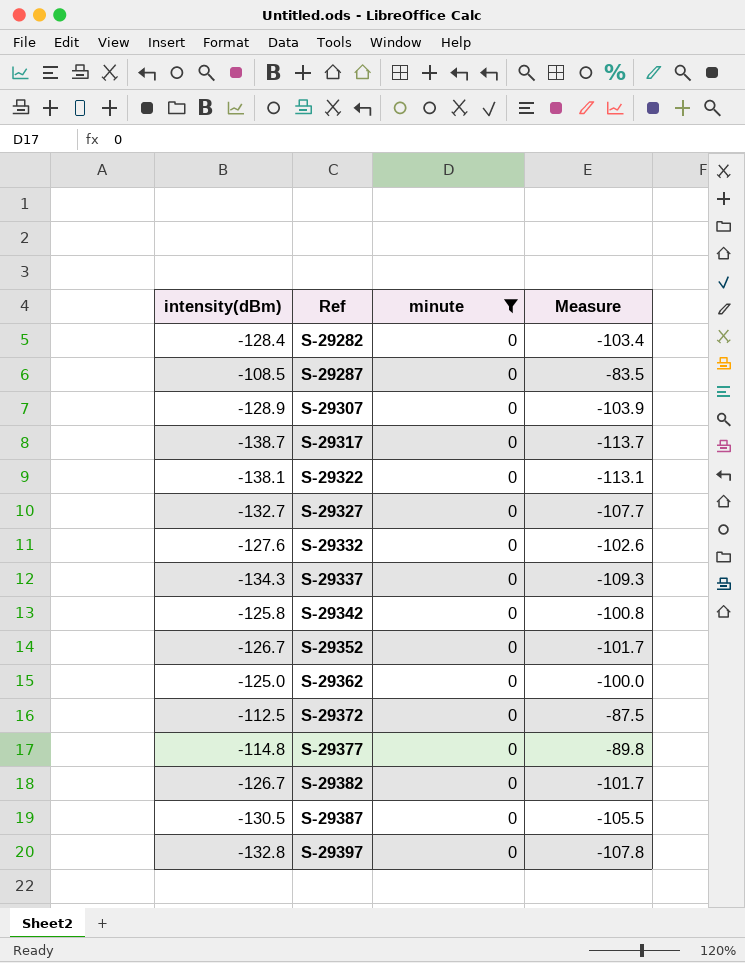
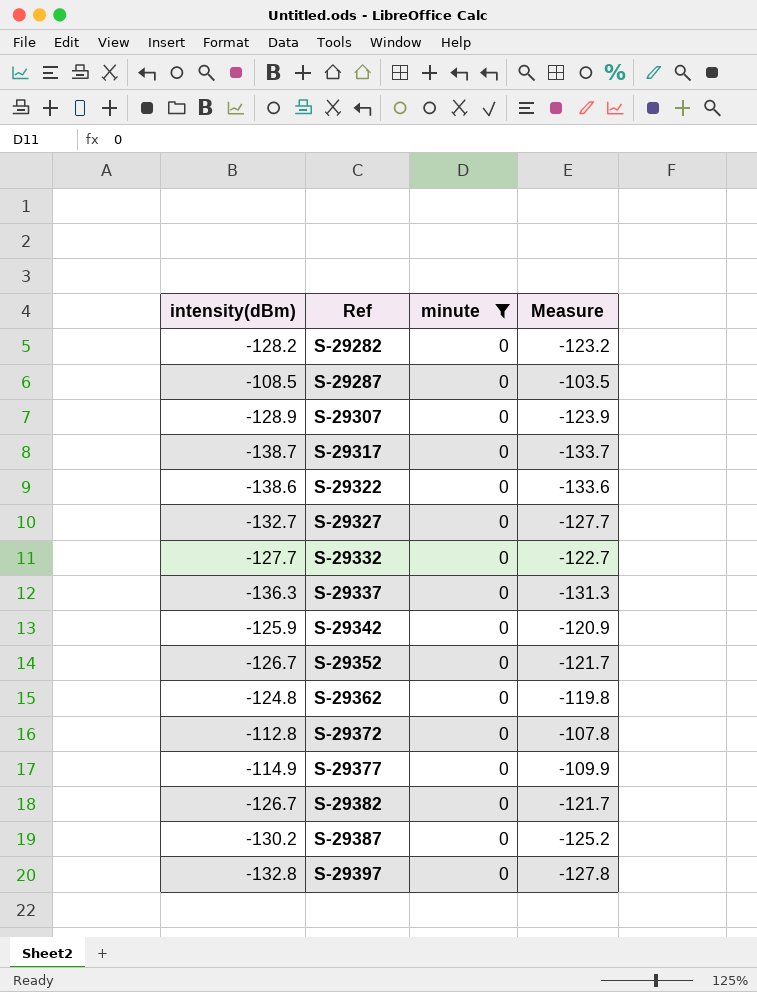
column Measure | formula: [intensity(dBm)] + 25 -> [intensity(dBm)] + 5
S-29282 | intensity(dBm): -128.4 -> -128.2
S-29322 | intensity(dBm): -138.1 -> -138.6
S-29332 | intensity(dBm): -127.6 -> -127.7
S-29337 | intensity(dBm): -134.3 -> -136.3
S-29342 | intensity(dBm): -125.8 -> -125.9
S-29362 | intensity(dBm): -125.0 -> -124.8
S-29372 | intensity(dBm): -112.5 -> -112.8
S-29377 | intensity(dBm): -114.8 -> -114.9
S-29387 | intensity(dBm): -130.5 -> -130.2

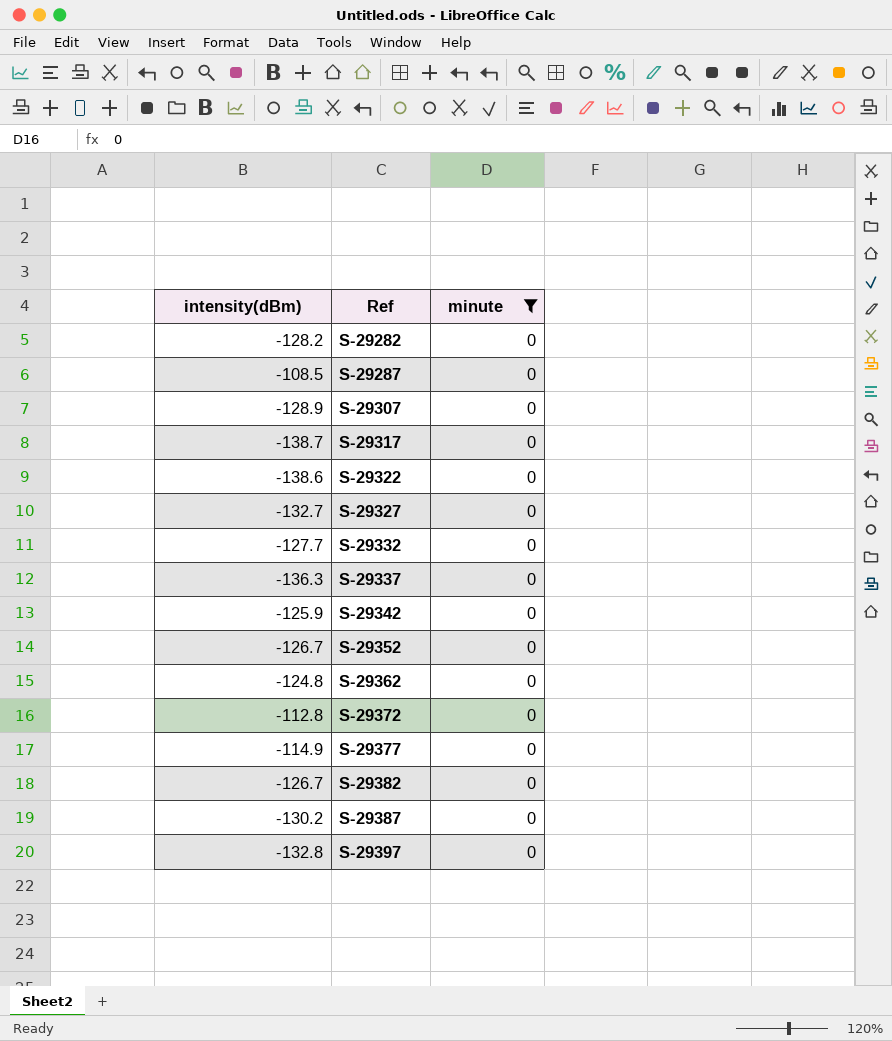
column Measure | formula: [intensity(dBm)] + 5 -> none

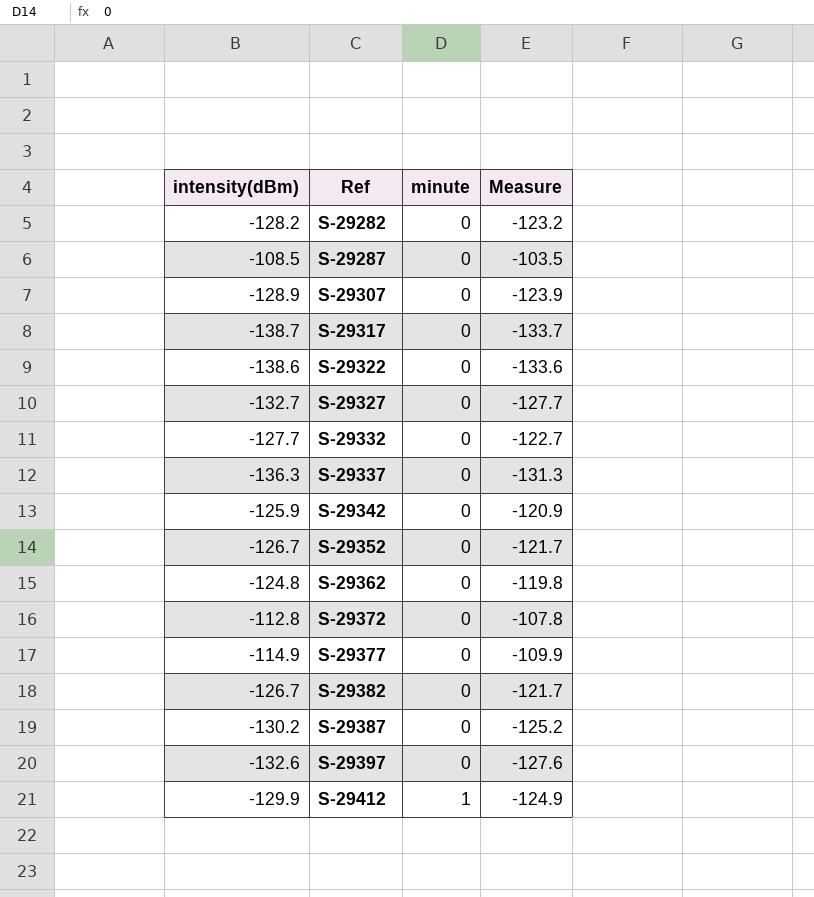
filter: minute = 0 -> none
column Measure | formula: none -> [intensity(dBm)] + 5
S-29397 | intensity(dBm): -132.8 -> -132.6

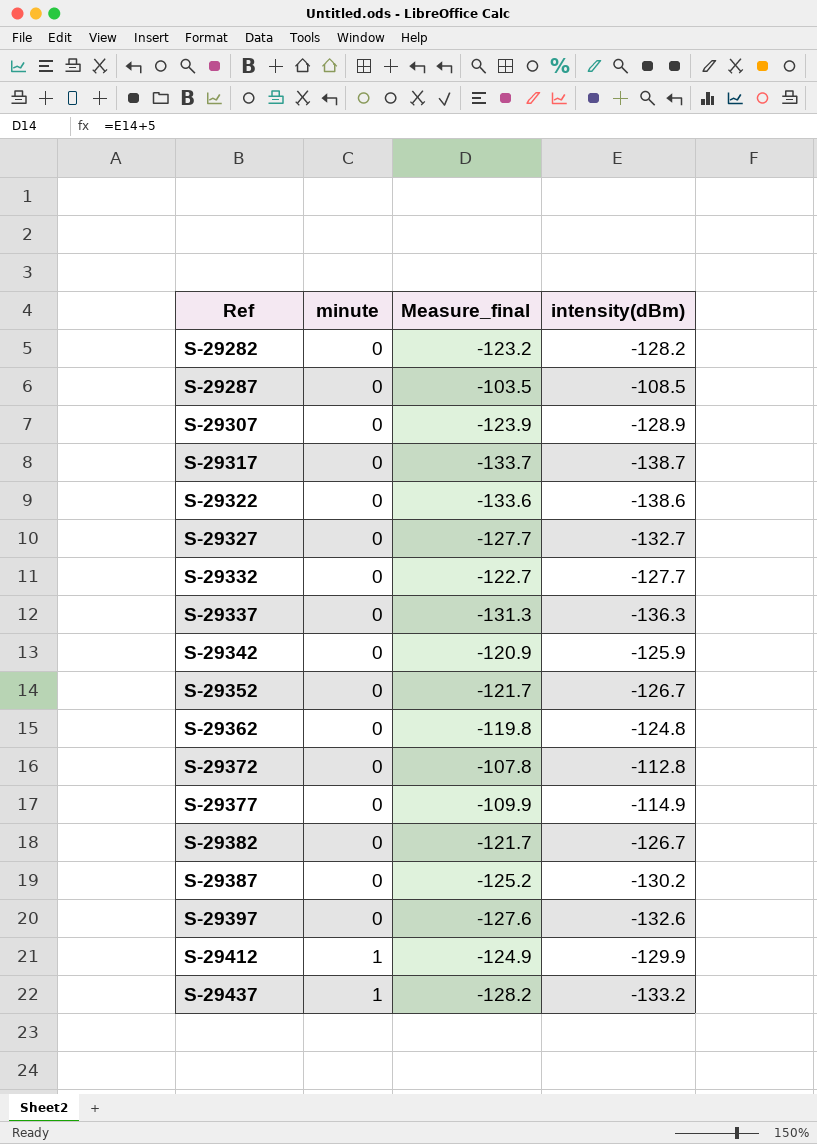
column name: Measure -> Measure_final
column intensity(dBm) | position: 1 -> 4
row S-29437: none -> 1 | -128.2 | -133.2

